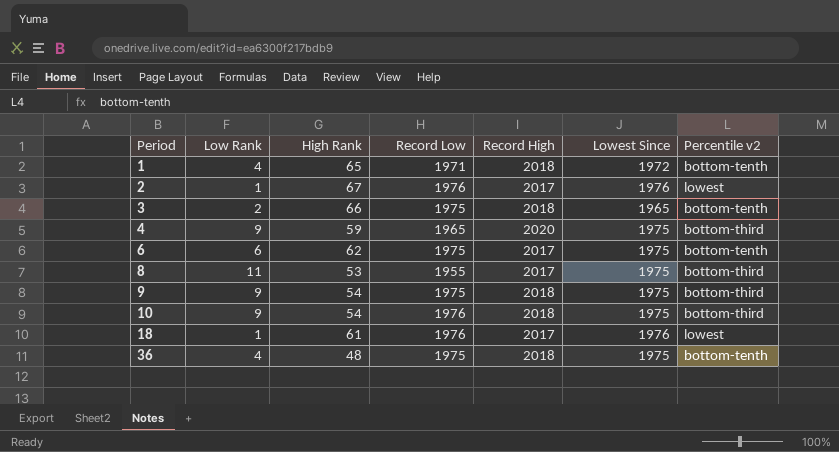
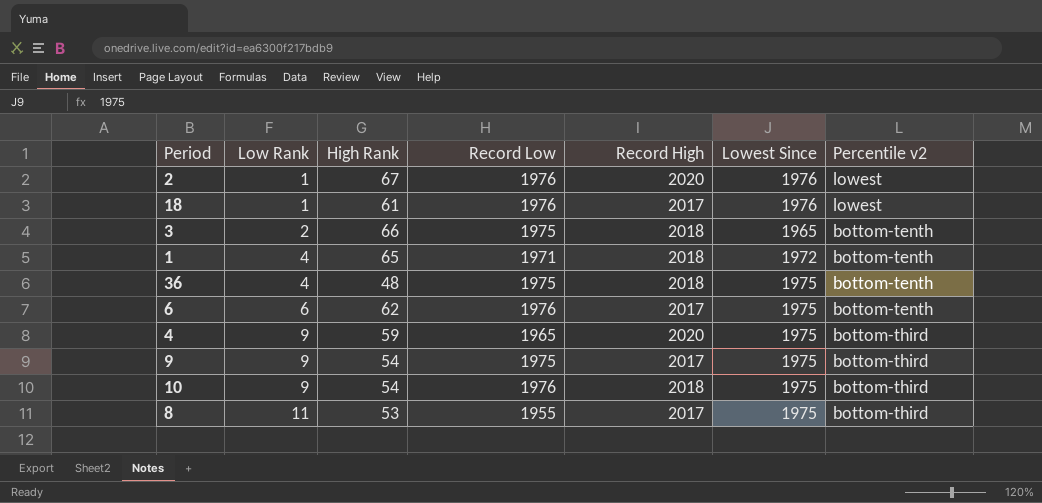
row order: Period ascending -> Low Rank ascending
2 | Record High: 2017 -> 2020
6 | Record Low: 1975 -> 1976
9 | Record High: 2018 -> 2017

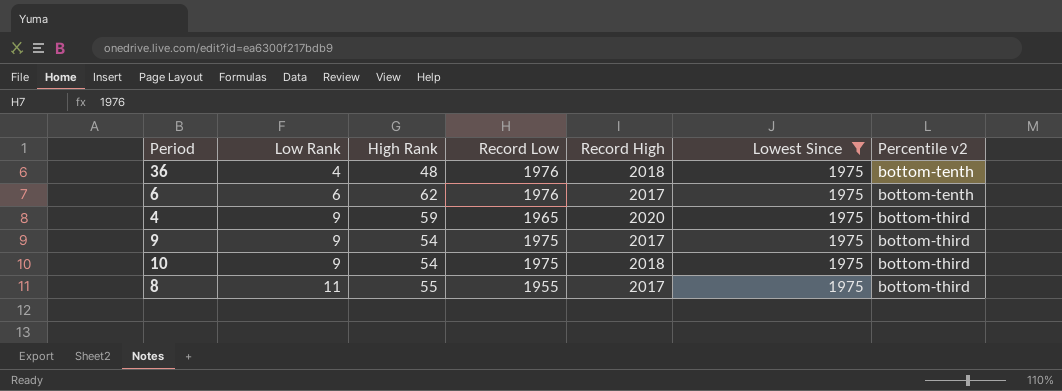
filter: none -> Lowest Since = 1975
36 | Record Low: 1975 -> 1976
10 | Record Low: 1976 -> 1975
8 | High Rank: 53 -> 55

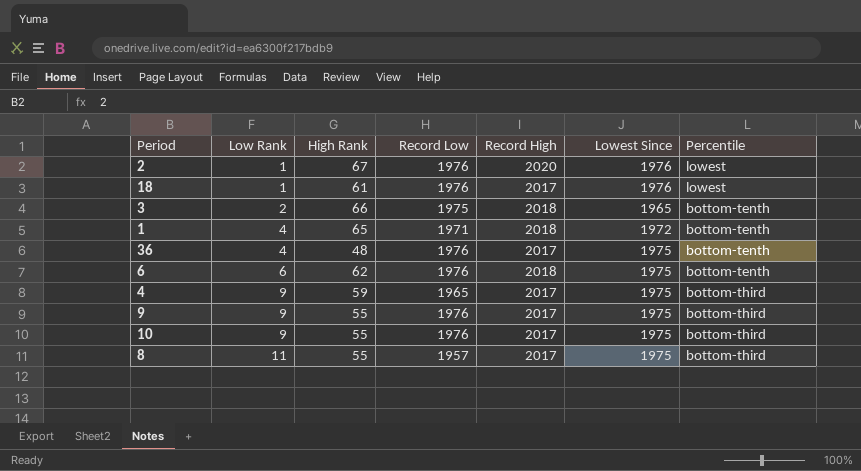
filter: Lowest Since = 1975 -> none
column name: Percentile v2 -> Percentile
36 | Record High: 2018 -> 2017
6 | Record High: 2017 -> 2018
4 | Record High: 2020 -> 2017
9 | High Rank: 54 -> 55
9 | Record Low: 1975 -> 1976
10 | High Rank: 54 -> 55
10 | Record Low: 1975 -> 1976
10 | Record High: 2018 -> 2017
8 | Record Low: 1955 -> 1957

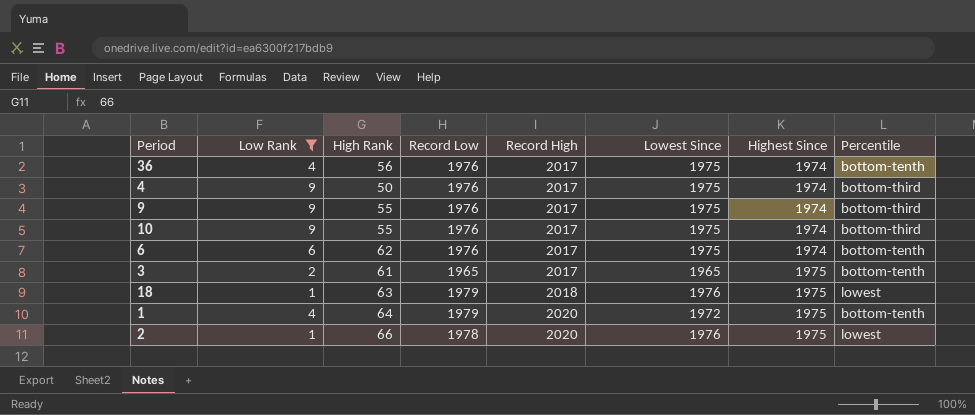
filter: none -> Low Rank != 11
row order: Low Rank ascending -> Record High ascending
column Highest Since | position: none -> 7
36 | High Rank: 48 -> 56
4 | High Rank: 59 -> 50
4 | Record Low: 1965 -> 1976
6 | Record High: 2018 -> 2017
3 | High Rank: 66 -> 61
3 | Record Low: 1975 -> 1965
3 | Record High: 2018 -> 2017
18 | High Rank: 61 -> 63
18 | Record Low: 1976 -> 1979
18 | Record High: 2017 -> 2018
1 | High Rank: 65 -> 64
1 | Record Low: 1971 -> 1979
1 | Record High: 2018 -> 2020
2 | High Rank: 67 -> 66
2 | Record Low: 1976 -> 1978

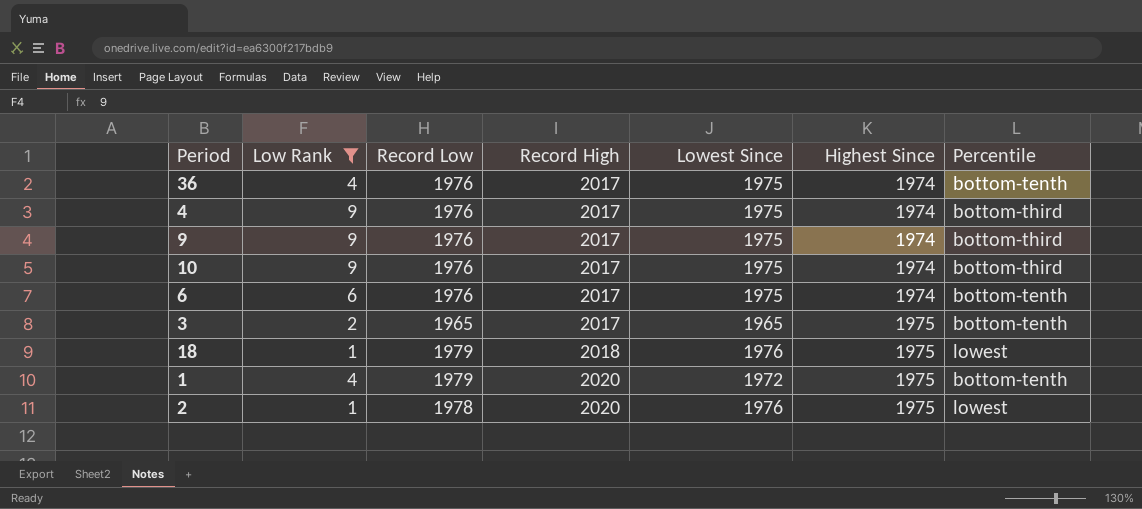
column High Rank | position: 3 -> none

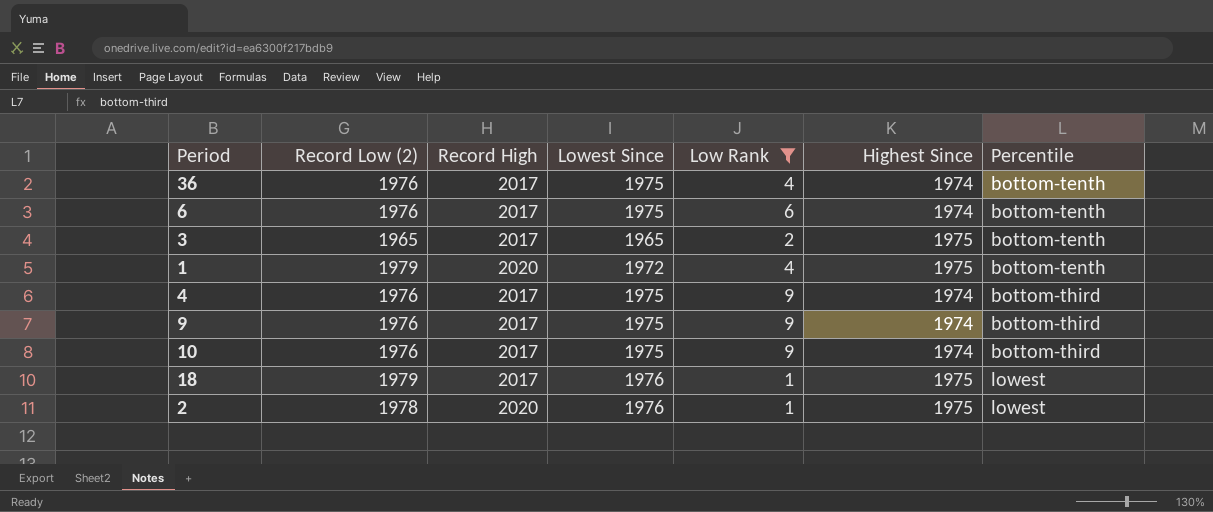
row order: Record High ascending -> Percentile ascending
column name: Record Low -> Record Low (2)
column Low Rank | position: 2 -> 5
18 | Record High: 2018 -> 2017

